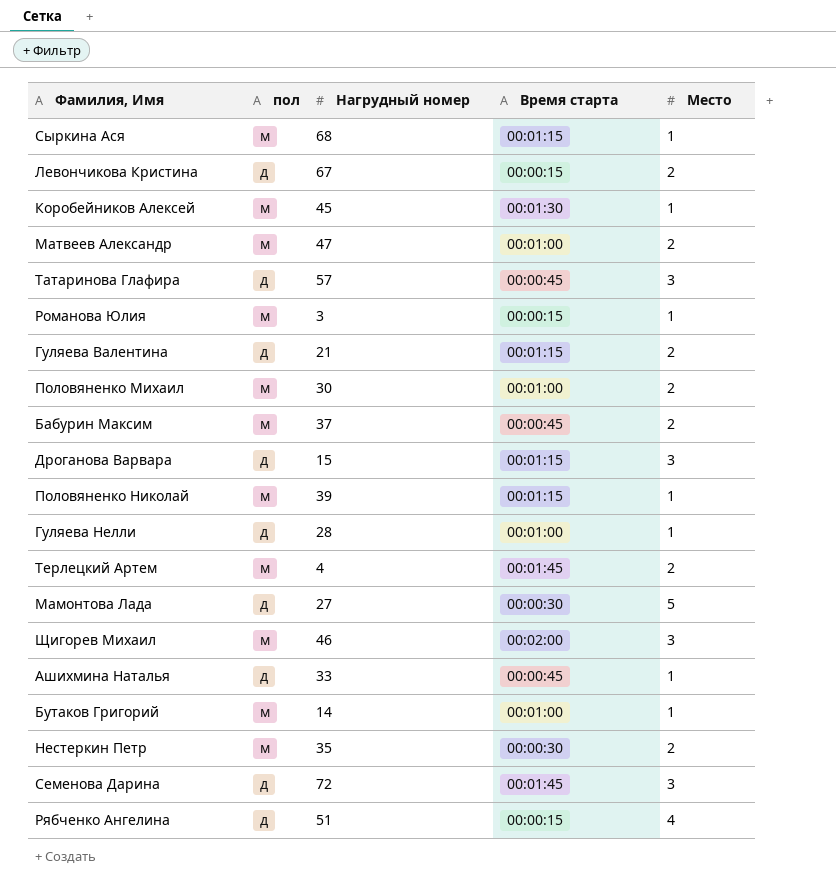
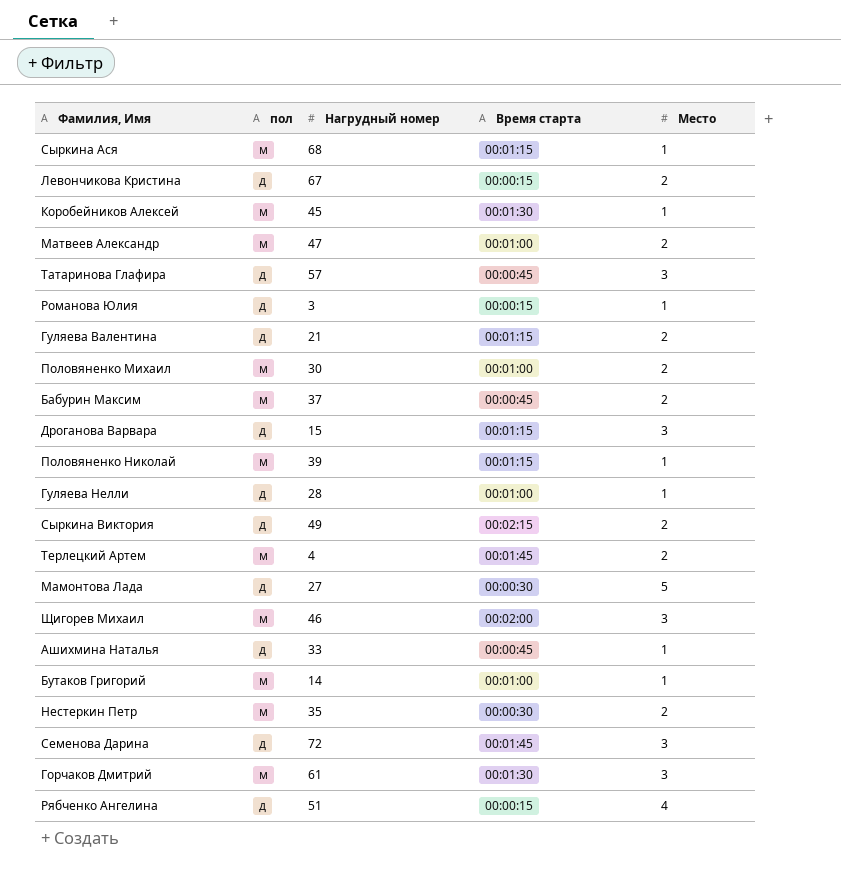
Романова Юлия | пол: м -> д
row Сыркина Виктория: none -> д | 49 | 00:02:15 | 2
row Горчаков Дмитрий: none -> м | 61 | 00:01:30 | 3

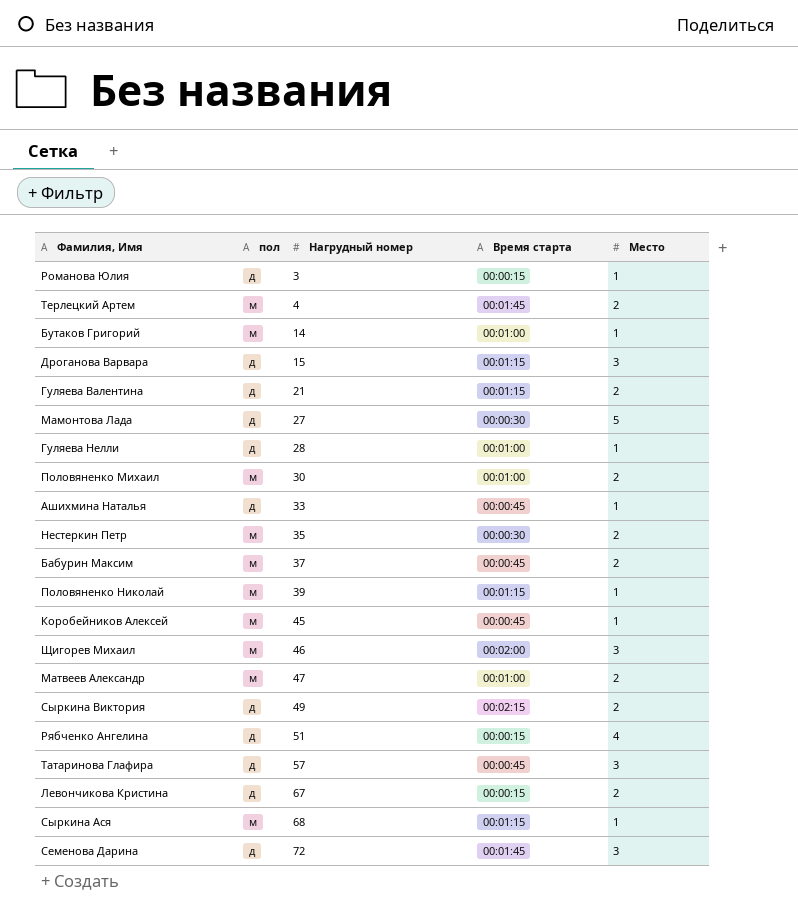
row order: none -> Нагрудный номер ascending
row Горчаков Дмитрий: м | 61 | 00:01:30 | 3 -> none
Коробейников Алексей | Время старта: 00:01:30 -> 00:00:45

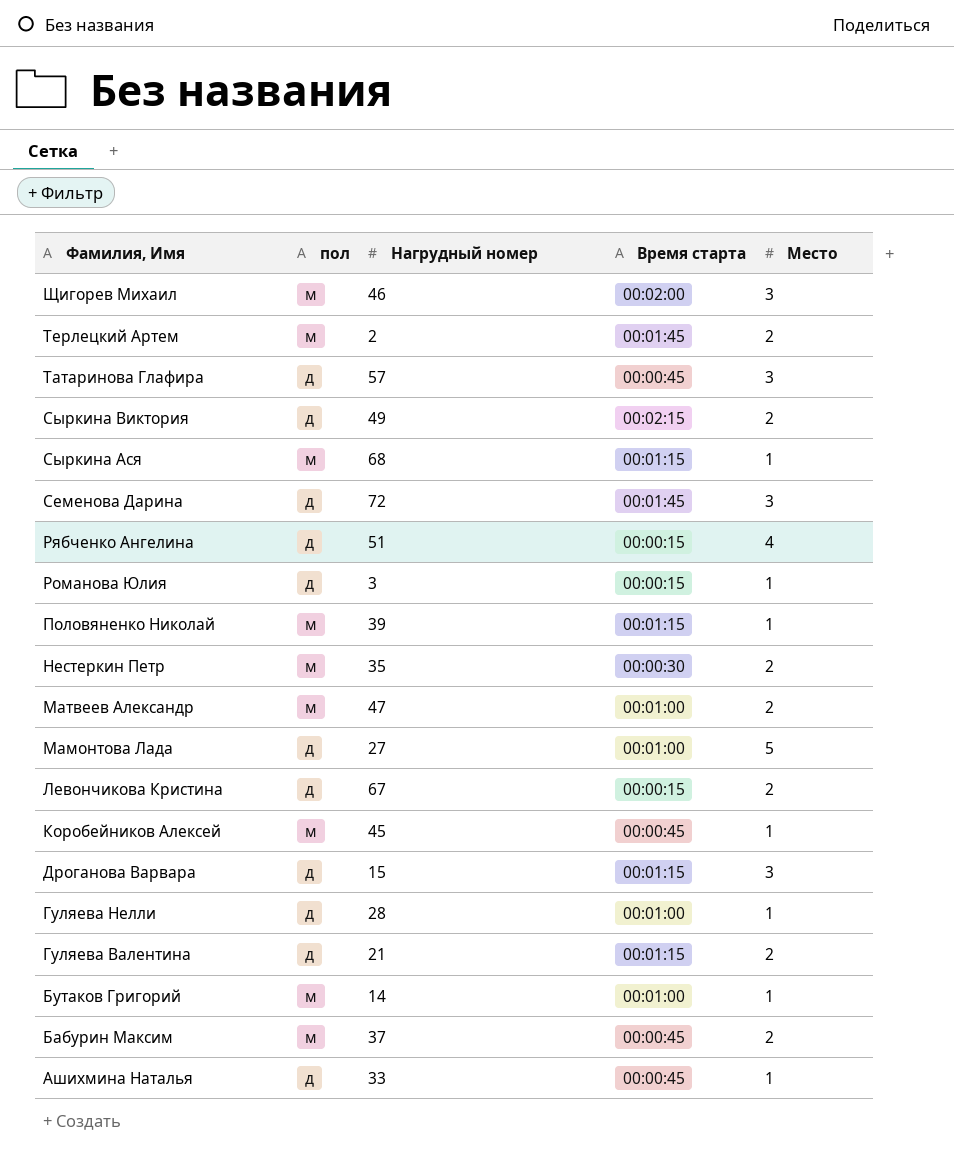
row order: Нагрудный номер ascending -> Фамилия, Имя descending
row Половяненко Михаил: м | 30 | 00:01:00 | 2 -> none
Терлецкий Артем | Нагрудный номер: 4 -> 2
Мамонтова Лада | Время старта: 00:00:30 -> 00:01:00

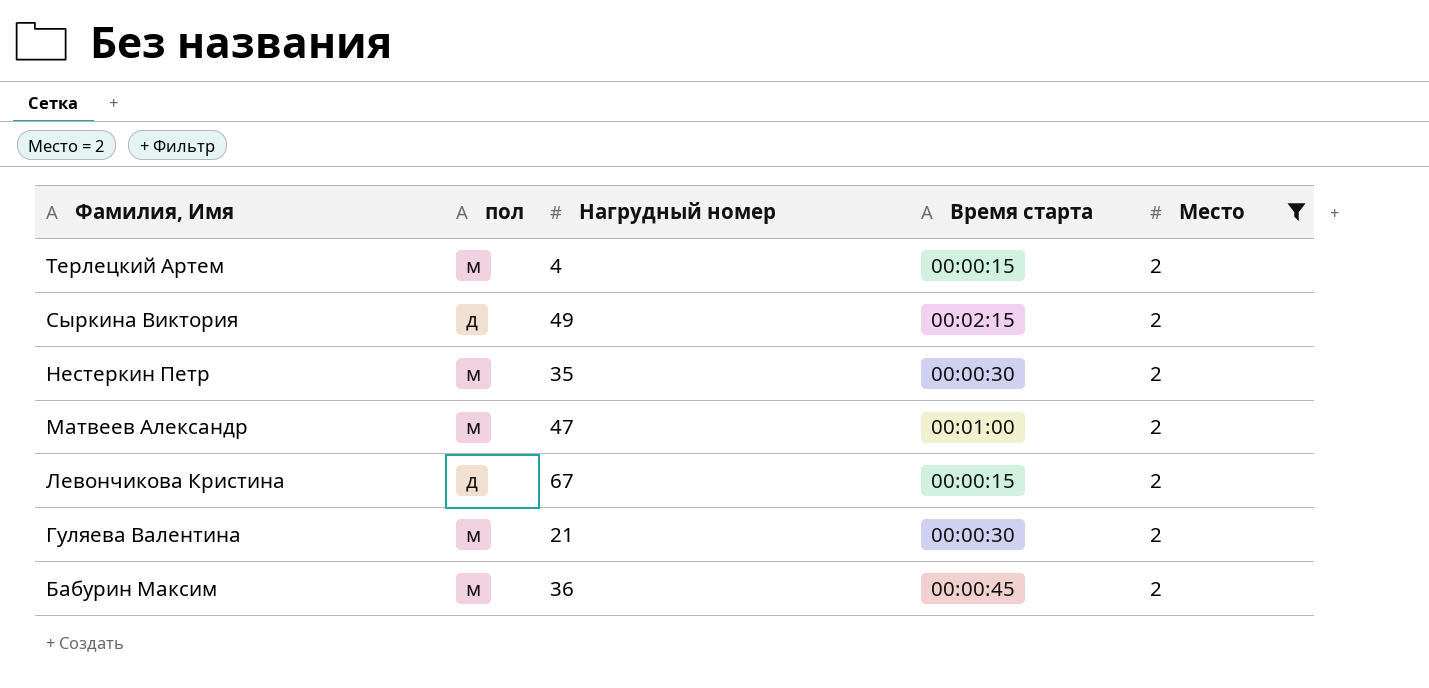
filter: none -> Место = 2
Терлецкий Артем | Нагрудный номер: 2 -> 4
Терлецкий Артем | Время старта: 00:01:45 -> 00:00:15
Гуляева Валентина | пол: д -> м
Гуляева Валентина | Время старта: 00:01:15 -> 00:00:30
Бабурин Максим | Нагрудный номер: 37 -> 36

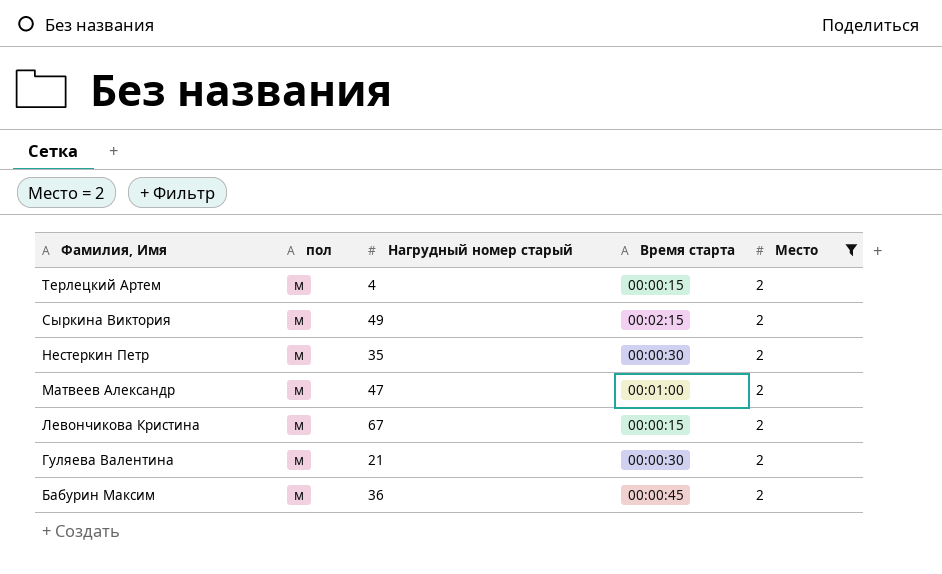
column name: Нагрудный номер -> Нагрудный номер старый
Сыркина Виктория | пол: д -> м
Левончикова Кристина | пол: д -> м

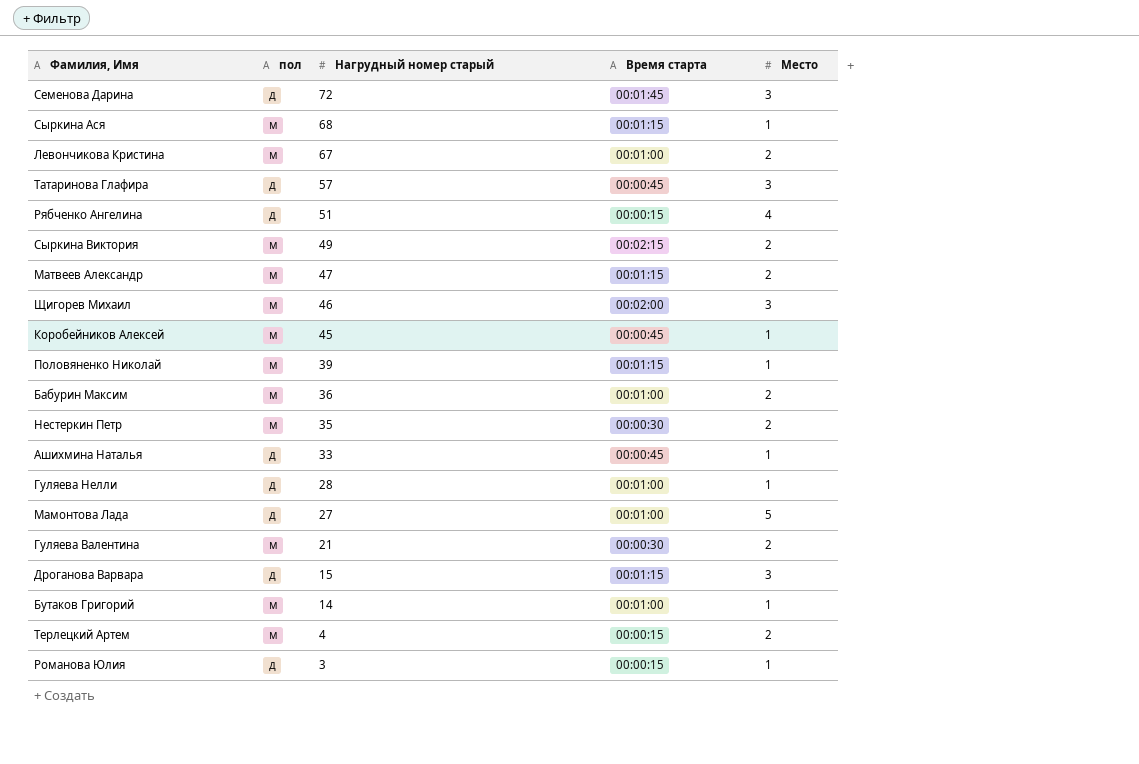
filter: Место = 2 -> none
row order: Фамилия, Имя descending -> Нагрудный номер старый descending
Левончикова Кристина | Время старта: 00:00:15 -> 00:01:00
Матвеев Александр | Время старта: 00:01:00 -> 00:01:15
Бабурин Максим | Время старта: 00:00:45 -> 00:01:00

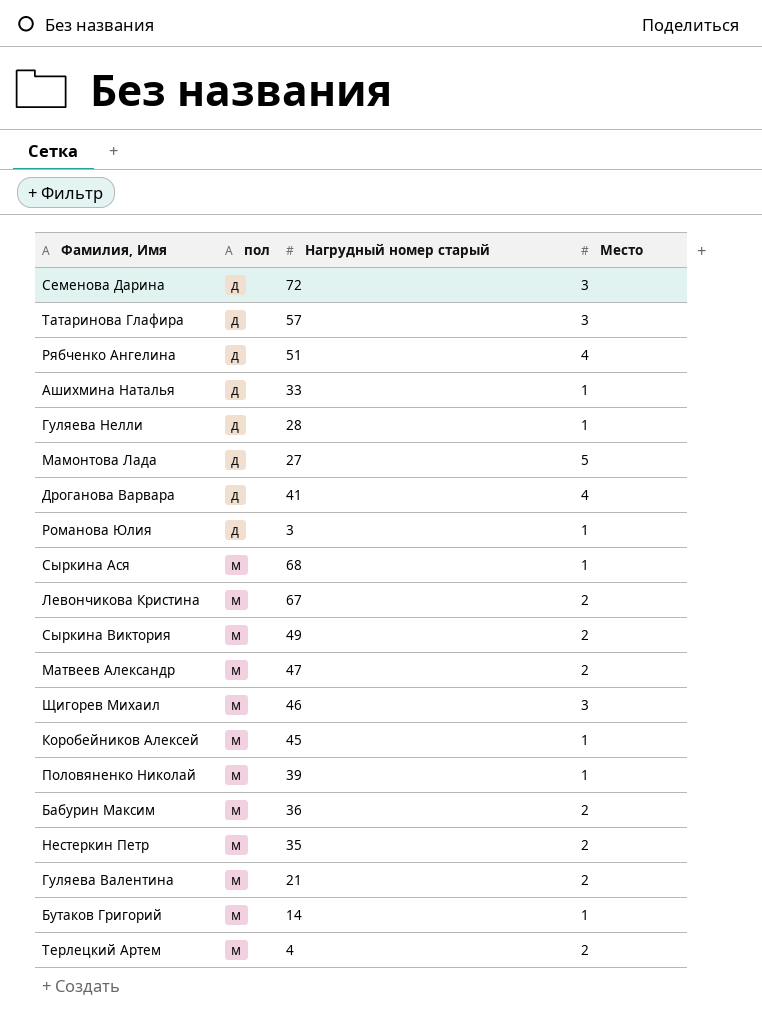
row order: Нагрудный номер старый descending -> пол ascending
column Время старта | position: 4 -> none
Дроганова Варвара | Нагрудный номер старый: 15 -> 41
Дроганова Варвара | Место: 3 -> 4

